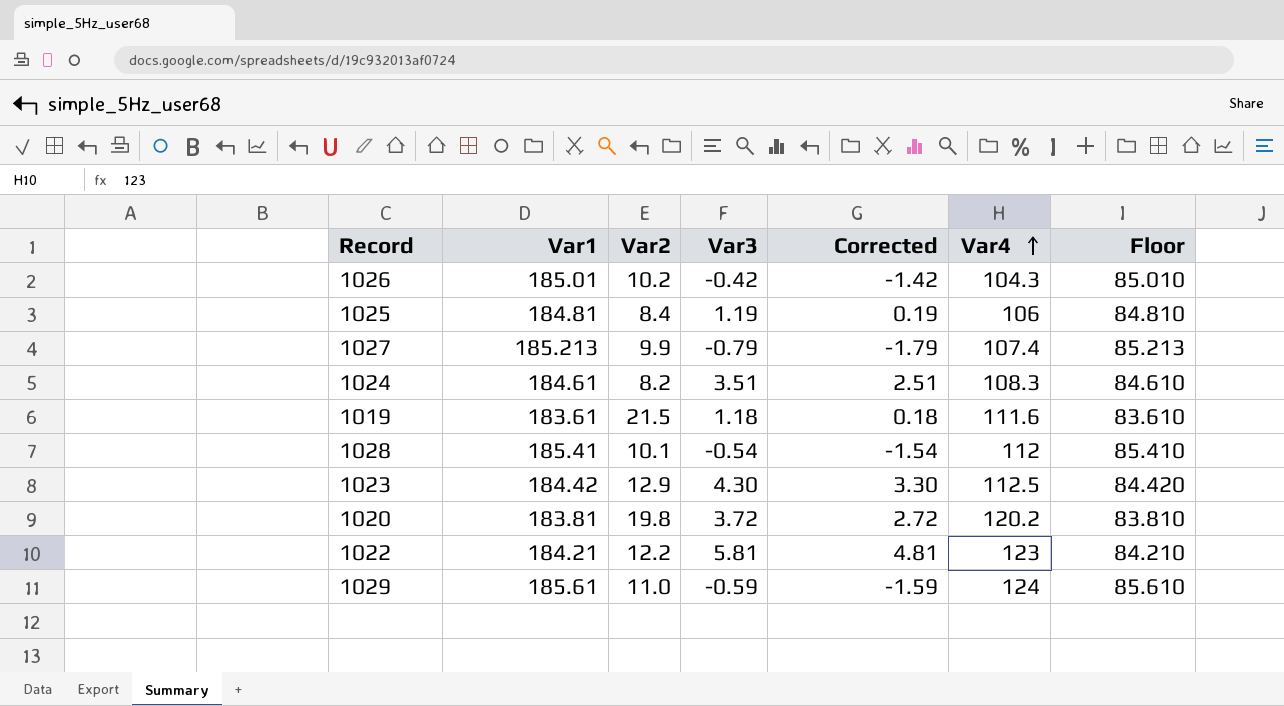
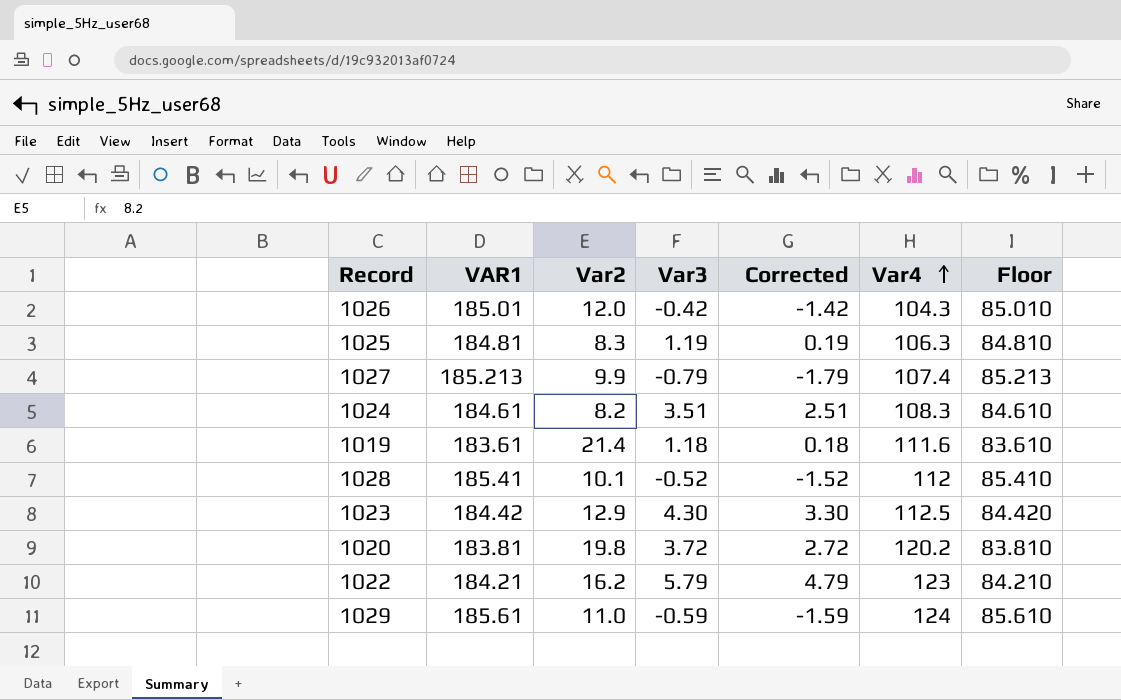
column name: Var1 -> VAR1
1026 | Var2: 10.2 -> 12.0
1025 | Var2: 8.4 -> 8.3
1025 | Var4: 106 -> 106.3
1019 | Var2: 21.5 -> 21.4
1028 | Var3: -0.54 -> -0.52
1028 | Corrected: -1.54 -> -1.52
1022 | Var2: 12.2 -> 16.2
1022 | Var3: 5.81 -> 5.79
1022 | Corrected: 4.81 -> 4.79

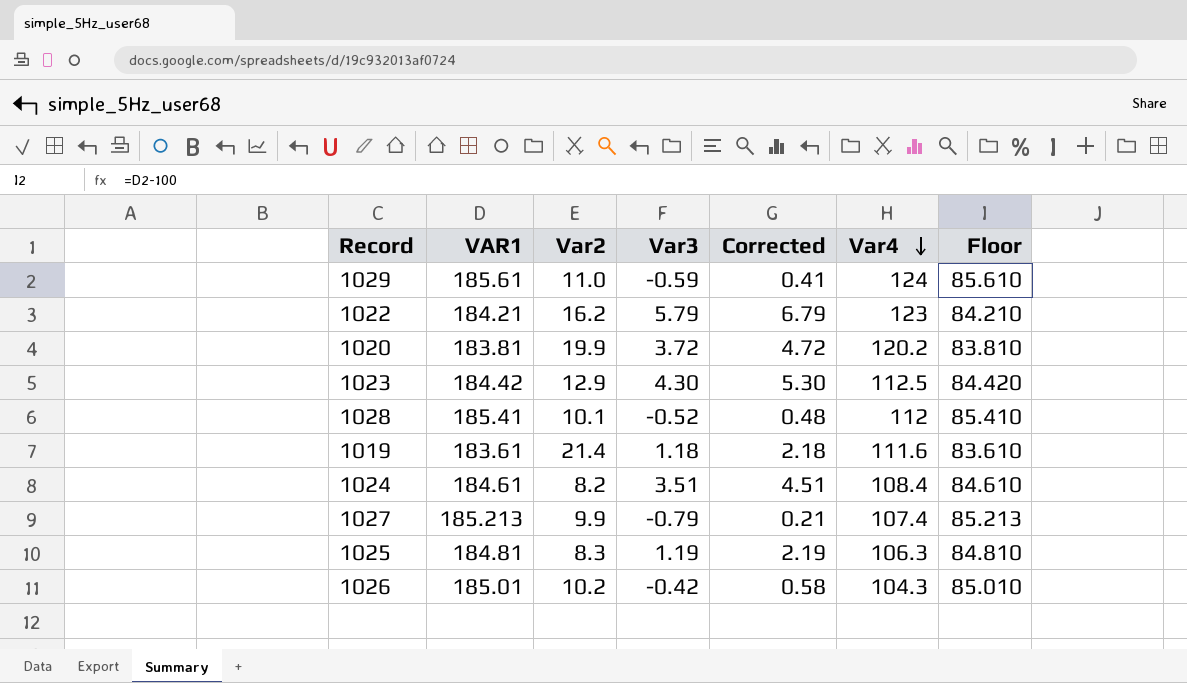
row order: Var4 ascending -> Var4 descending
column Corrected | formula: [Var3] - 1 -> [Var3] + 1
1020 | Var2: 19.8 -> 19.9
1024 | Var4: 108.3 -> 108.4
1026 | Var2: 12.0 -> 10.2

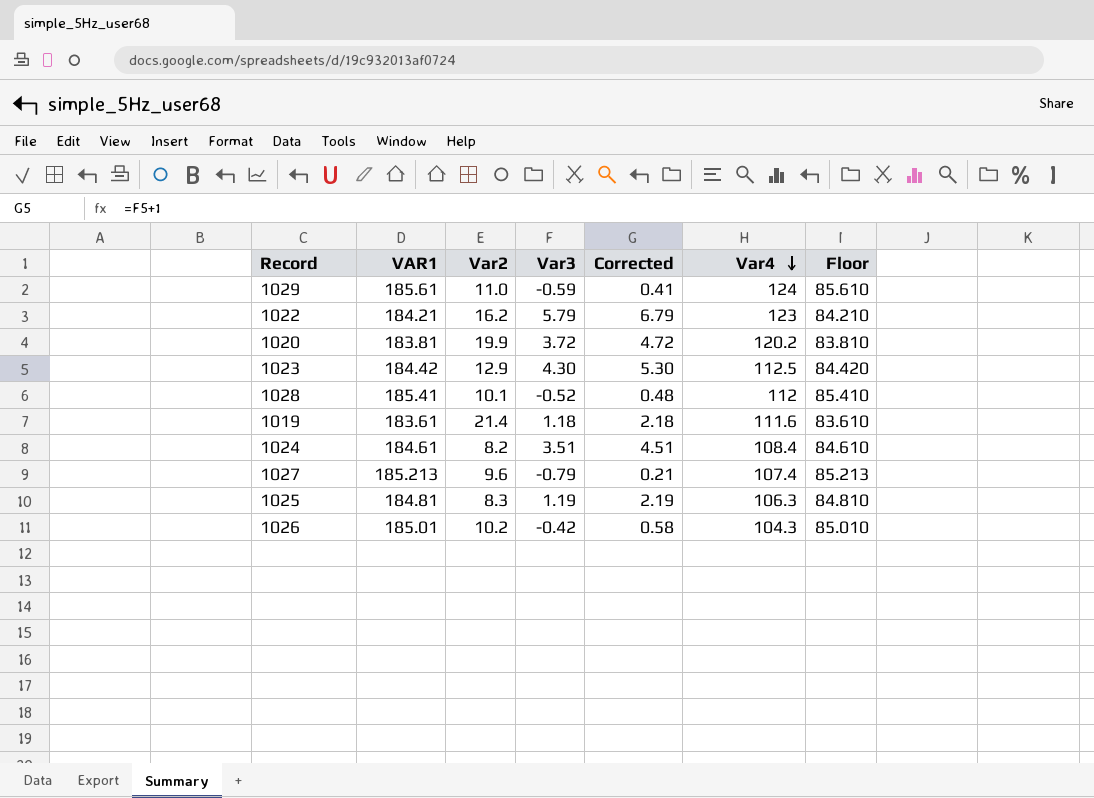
1027 | Var2: 9.9 -> 9.6

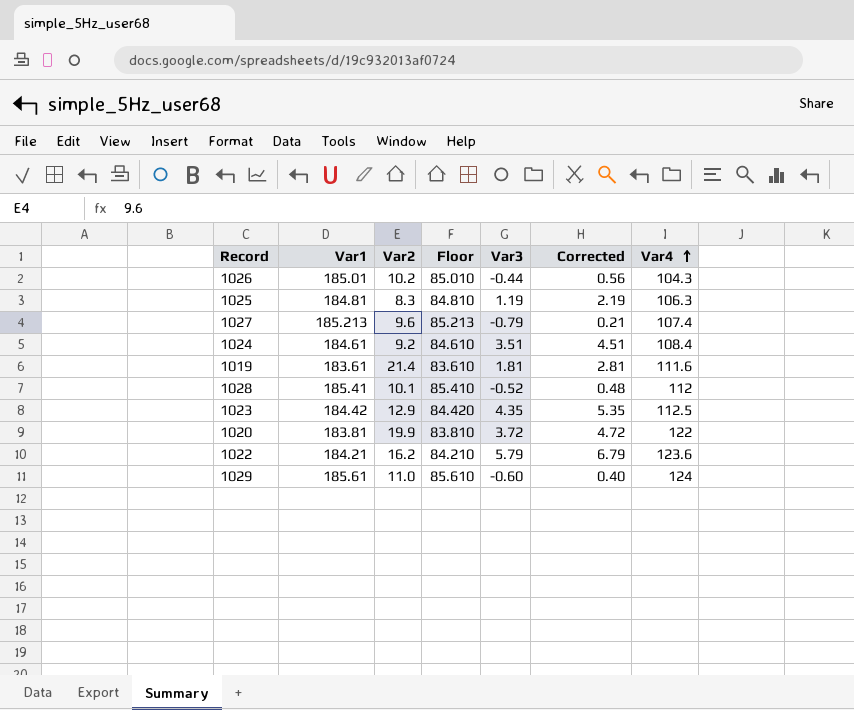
row order: Var4 descending -> Var4 ascending
column name: VAR1 -> Var1
column Floor | position: 7 -> 4
1026 | Var3: -0.42 -> -0.44
1026 | Corrected: 0.58 -> 0.56
1024 | Var2: 8.2 -> 9.2
1019 | Var3: 1.18 -> 1.81
1019 | Corrected: 2.18 -> 2.81
1023 | Var3: 4.30 -> 4.35
1023 | Corrected: 5.30 -> 5.35
1020 | Var4: 120.2 -> 122
1022 | Var4: 123 -> 123.6
1029 | Var3: -0.59 -> -0.60
1029 | Corrected: 0.41 -> 0.40

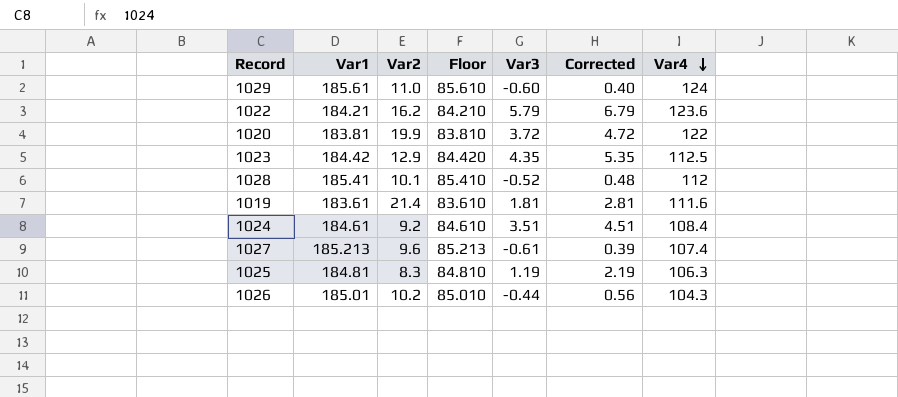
row order: Var4 ascending -> Var4 descending
1027 | Var3: -0.79 -> -0.61
1027 | Corrected: 0.21 -> 0.39

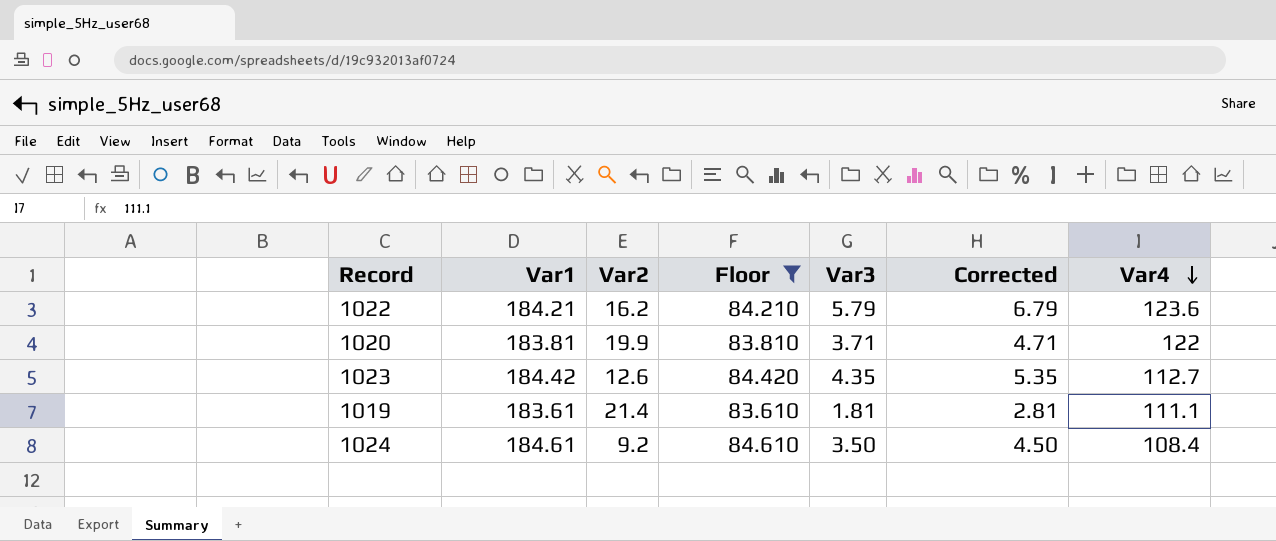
filter: none -> Floor <= 84.610
1020 | Var3: 3.72 -> 3.71
1020 | Corrected: 4.72 -> 4.71
1023 | Var2: 12.9 -> 12.6
1023 | Var4: 112.5 -> 112.7
1019 | Var4: 111.6 -> 111.1
1024 | Var3: 3.51 -> 3.50
1024 | Corrected: 4.51 -> 4.50

